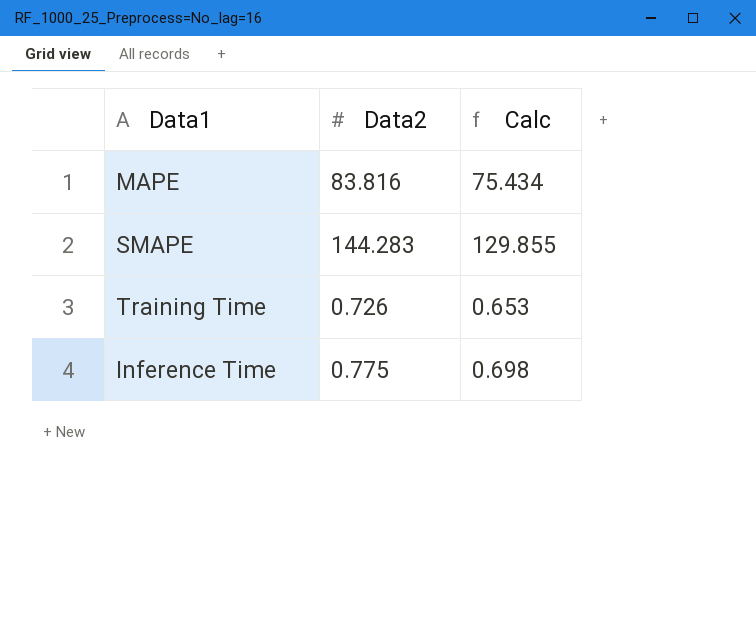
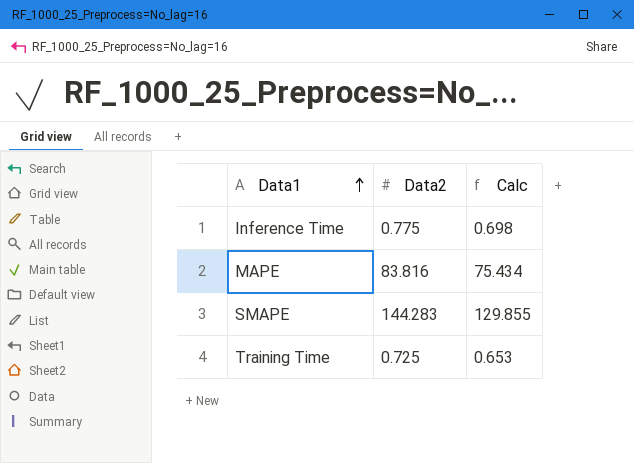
row order: none -> Data1 ascending
Training Time | Data2: 0.726 -> 0.725

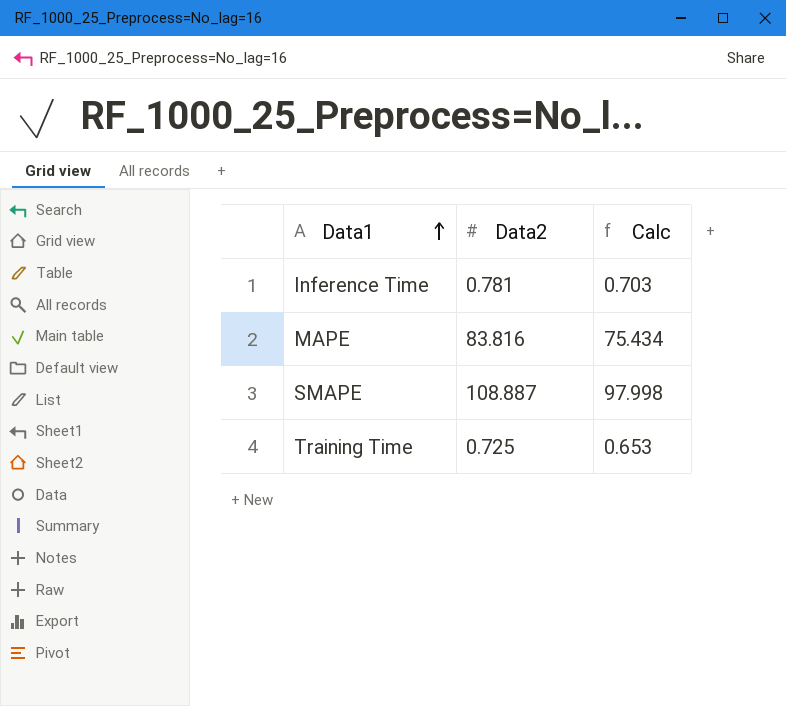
Inference Time | Data2: 0.775 -> 0.781
Inference Time | Calc: 0.698 -> 0.703
SMAPE | Data2: 144.283 -> 108.887
SMAPE | Calc: 129.855 -> 97.998

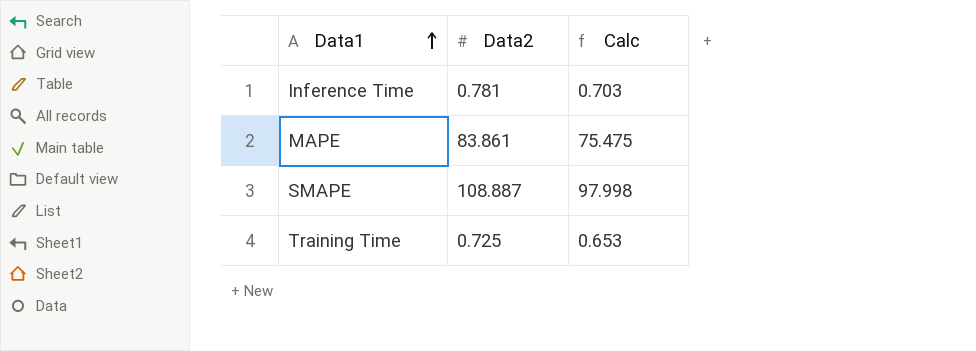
MAPE | Data2: 83.816 -> 83.861
MAPE | Calc: 75.434 -> 75.475

